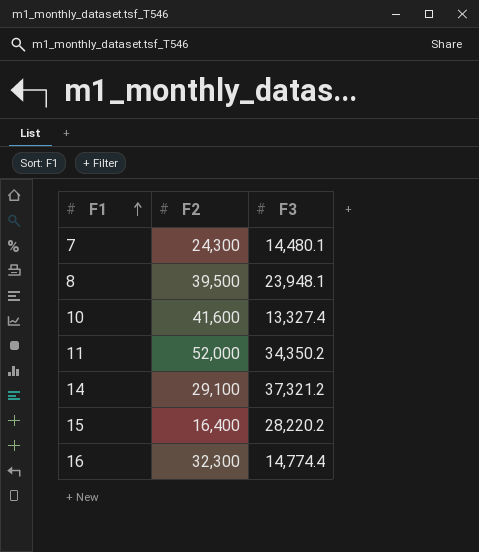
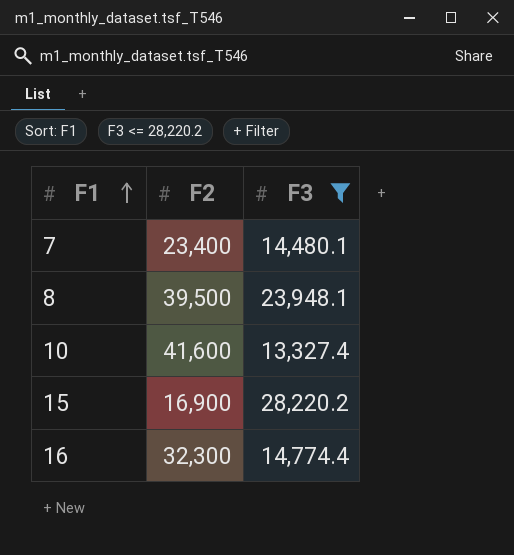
filter: none -> F3 <= 28,220.2
7 | F2: 24,300 -> 23,400
15 | F2: 16,400 -> 16,900

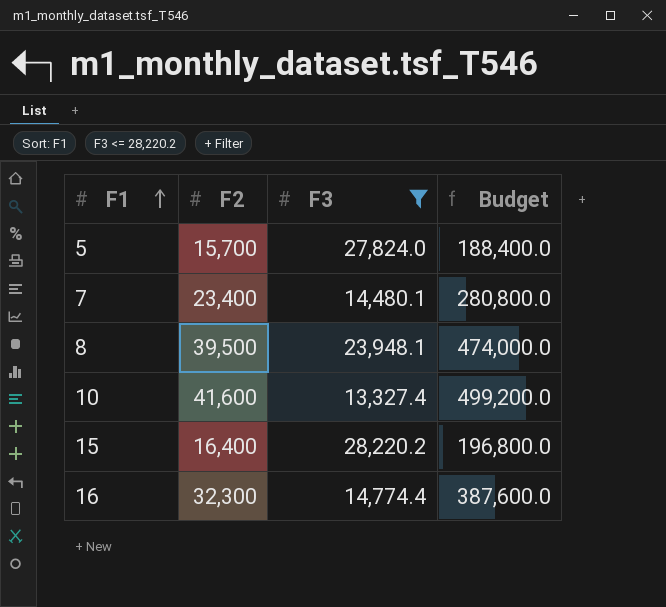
column Budget | formula: none -> [F2] * 12
row 5: none -> 15,700 | 27,824.0 | 188,400.0
15 | F2: 16,900 -> 16,400

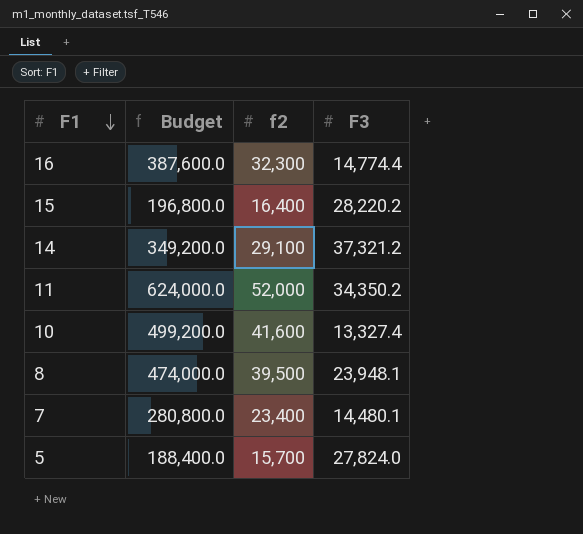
filter: F3 <= 28,220.2 -> none
row order: F1 ascending -> F1 descending
column Budget | position: 4 -> 2
column name: F2 -> f2

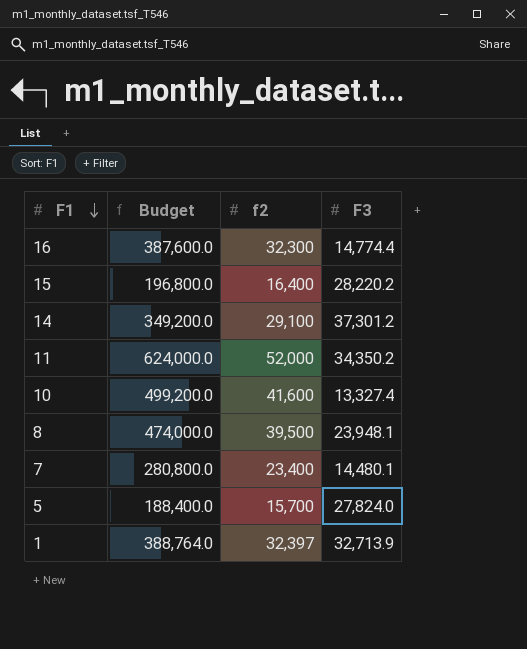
14 | F3: 37,321.2 -> 37,301.2
row 1: none -> 388,764.0 | 32,397 | 32,713.9

